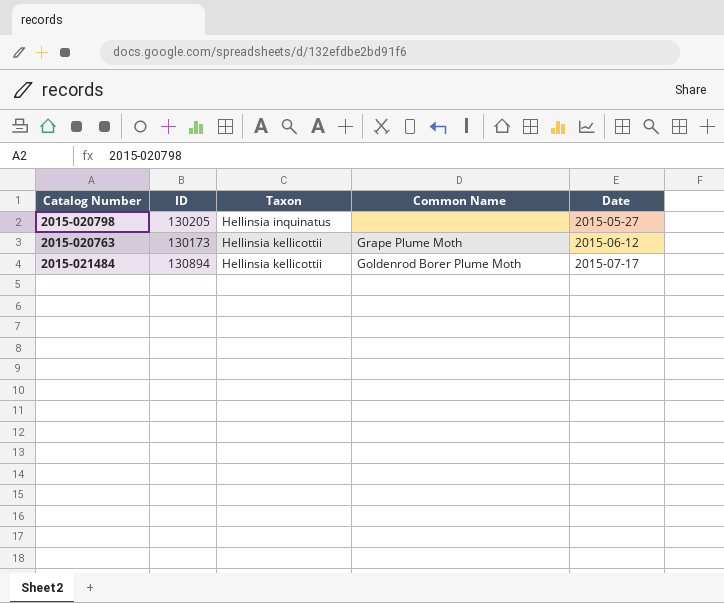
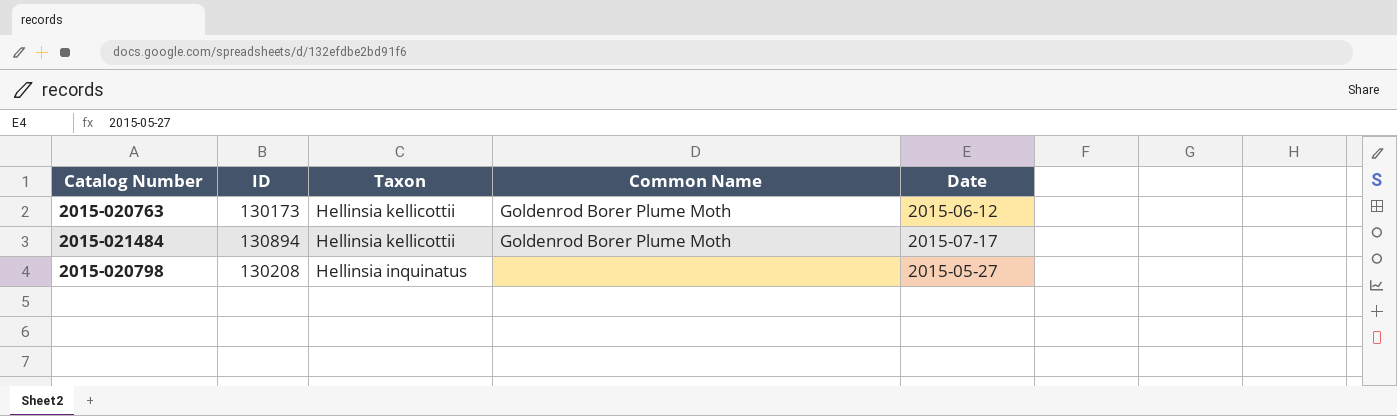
row order: Taxon ascending -> Taxon descending
2015-020763 | Common Name: Grape Plume Moth -> Goldenrod Borer Plume Moth
2015-020798 | ID: 130205 -> 130208

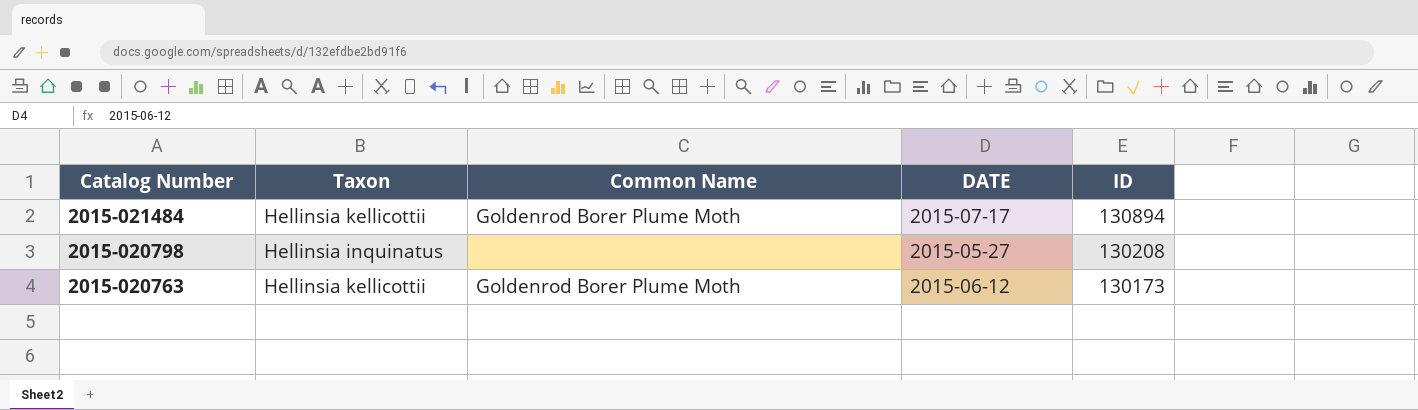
row order: Taxon descending -> Catalog Number descending
column name: Date -> DATE
column ID | position: 2 -> 5

